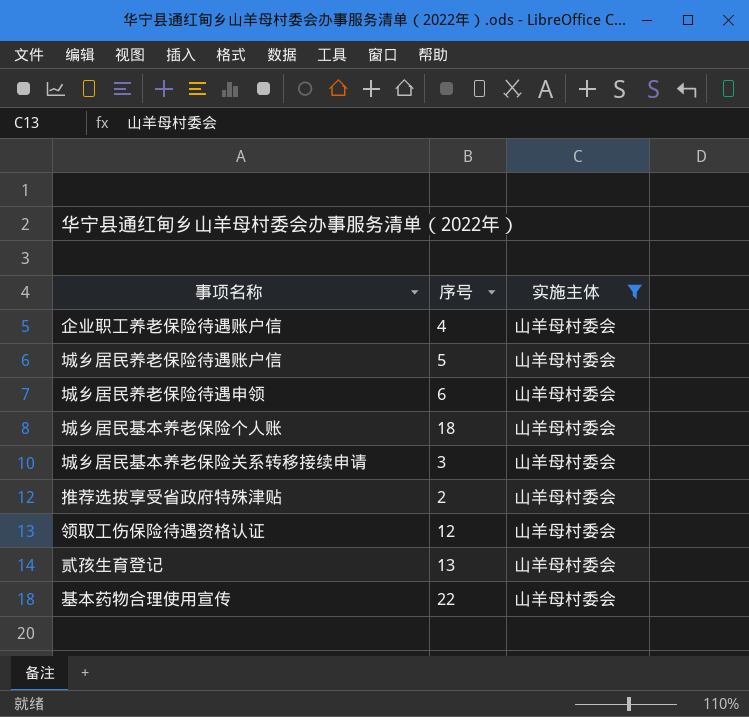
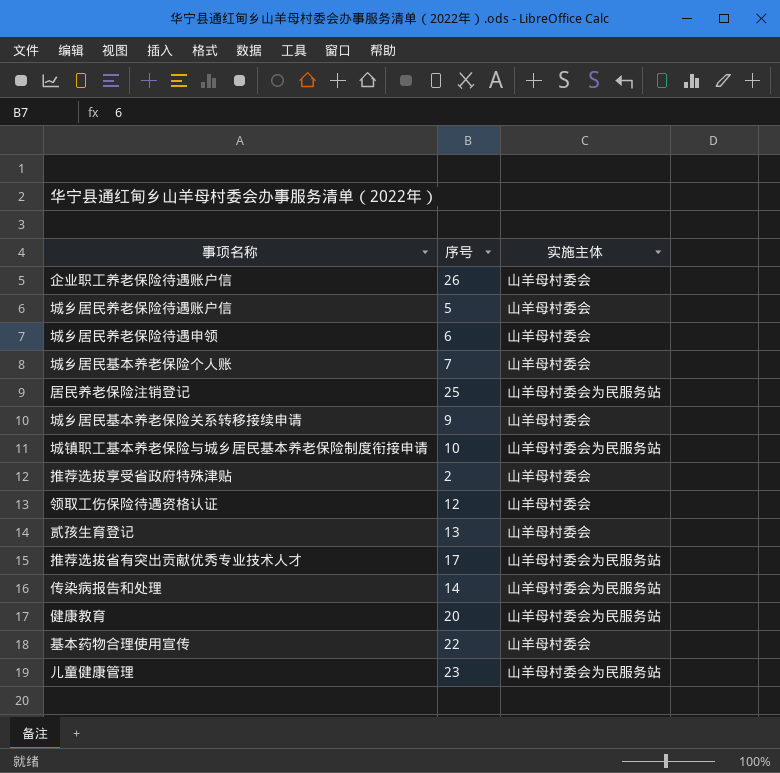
filter: 实施主体 = 山羊母村委会 -> none
企业职工养老保险待遇账户信 | 序号: 4 -> 26
城乡居民基本养老保险个人账 | 序号: 18 -> 7
城乡居民基本养老保险关系转移接续申请 | 序号: 3 -> 9

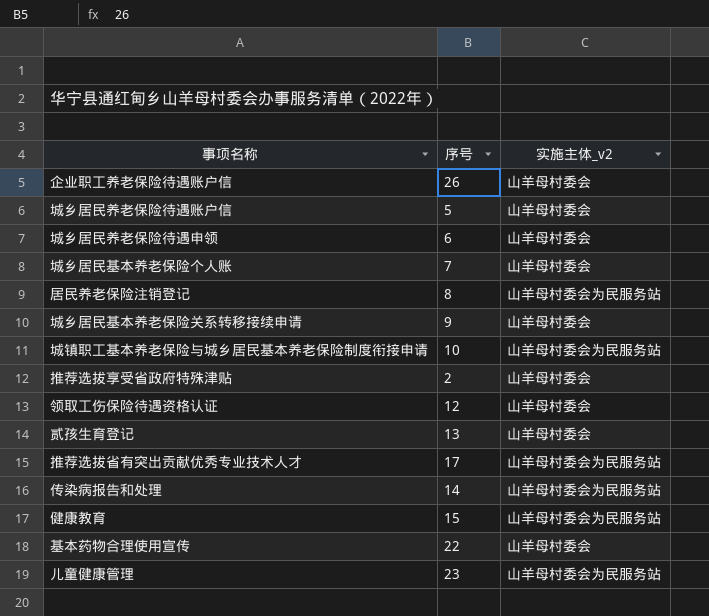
column name: 实施主体 -> 实施主体_v2
居民养老保险注销登记 | 序号: 25 -> 8
健康教育 | 序号: 20 -> 15

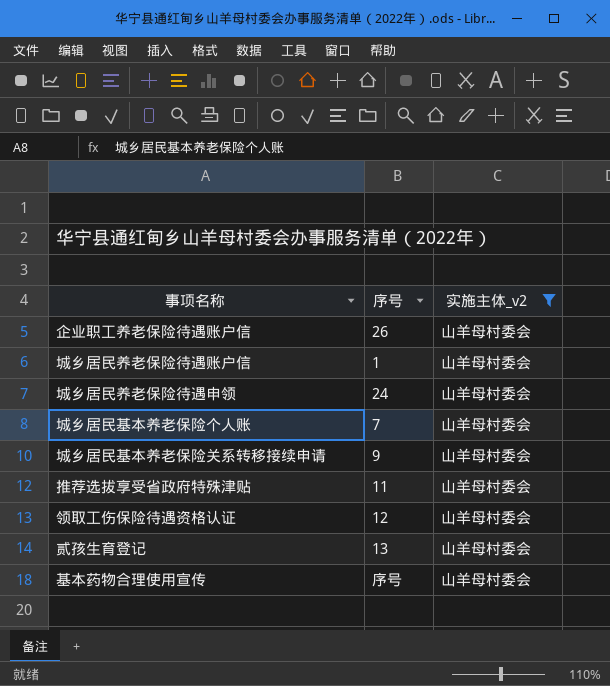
filter: none -> 实施主体_v2 = 山羊母村委会
城乡居民养老保险待遇账户信 | 序号: 5 -> 1
城乡居民养老保险待遇申领 | 序号: 6 -> 24
推荐选拔享受省政府特殊津贴 | 序号: 2 -> 11
基本药物合理使用宣传 | 序号: 22 -> 序号

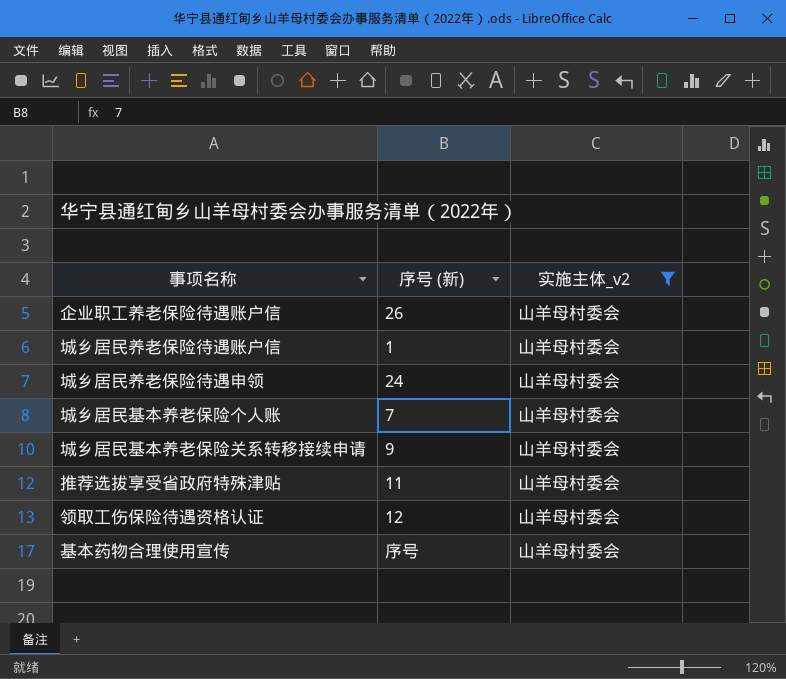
column name: 序号 -> 序号 (新)
row 贰孩生育登记: 13 | 山羊母村委会 -> none

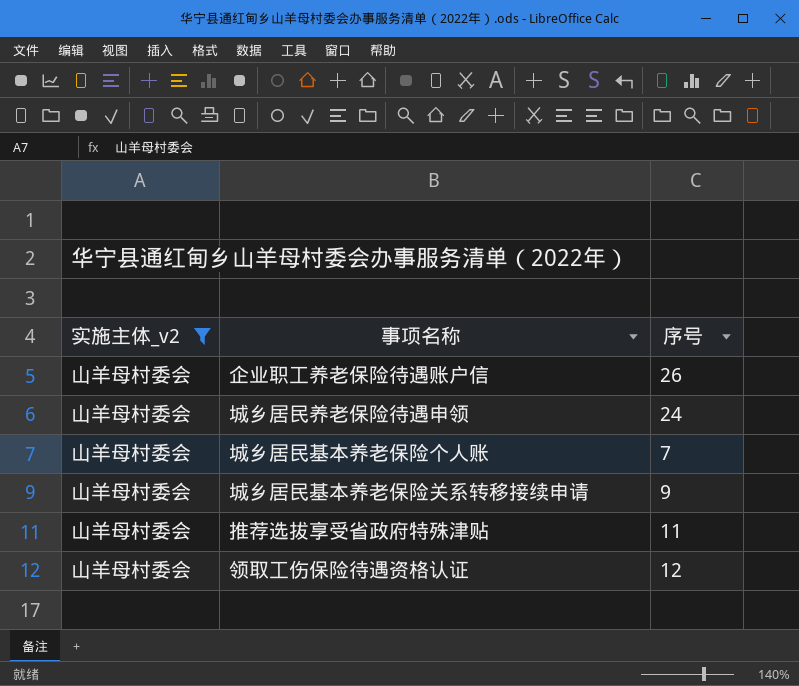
column 实施主体_v2 | position: 3 -> 1
column name: 序号 (新) -> 序号
row 城乡居民养老保险待遇账户信: 1 | 山羊母村委会 -> none
row 基本药物合理使用宣传: 序号 | 山羊母村委会 -> none

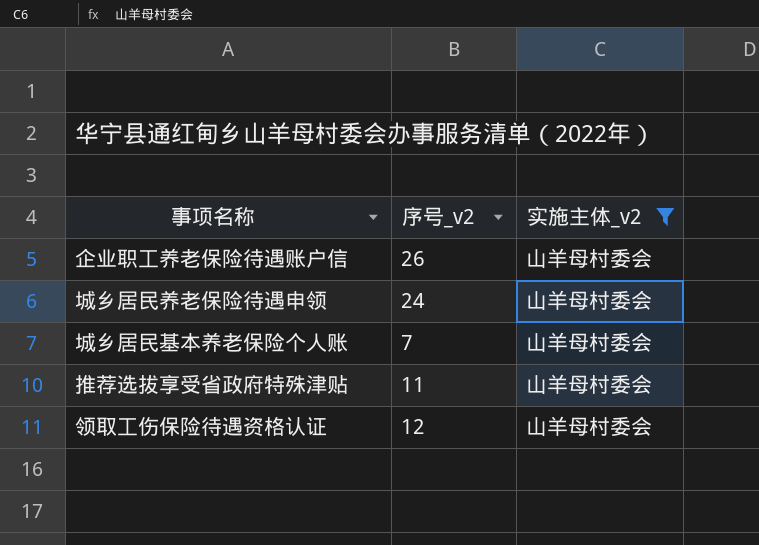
column name: 序号 -> 序号_v2
column 实施主体_v2 | position: 1 -> 3
row 城乡居民基本养老保险关系转移接续申请: 山羊母村委会 | 9 -> none

